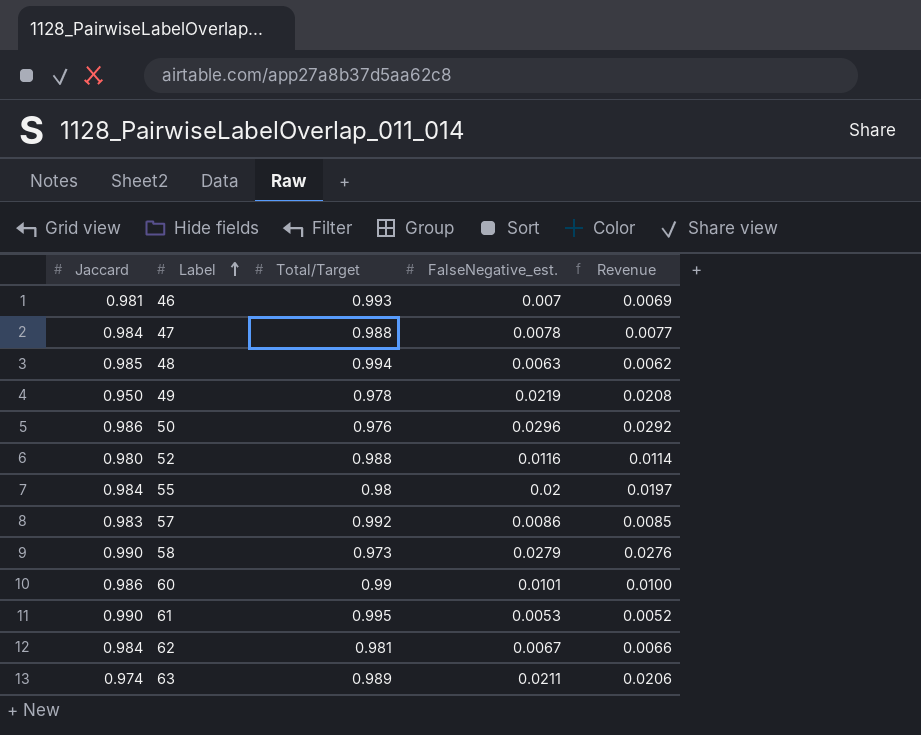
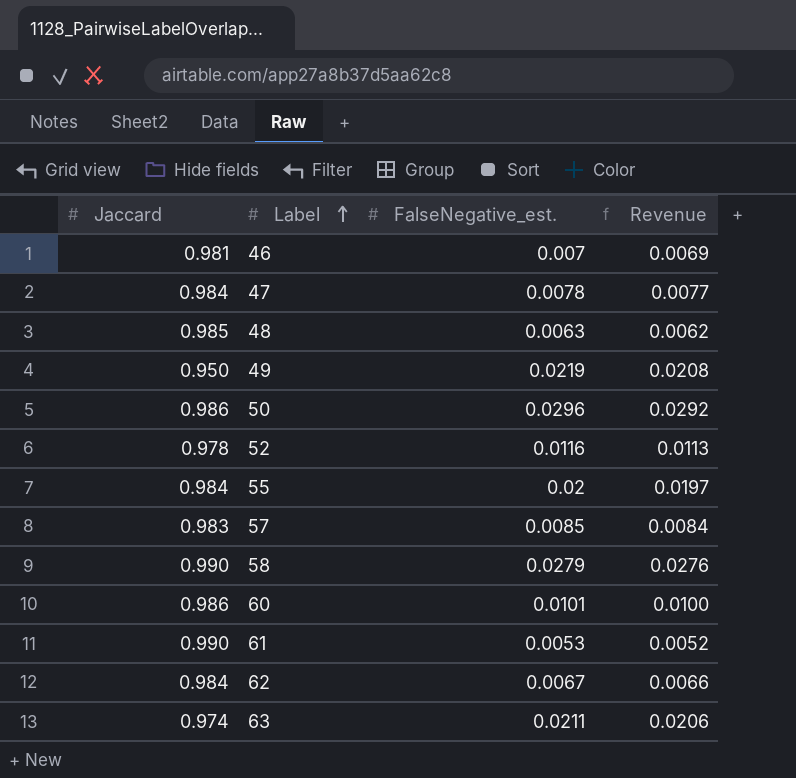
column Total/Target | position: 3 -> none
52 | Jaccard: 0.980 -> 0.978
52 | Revenue: 0.0114 -> 0.0113
57 | FalseNegative_est.: 0.0086 -> 0.0085
57 | Revenue: 0.0085 -> 0.0084

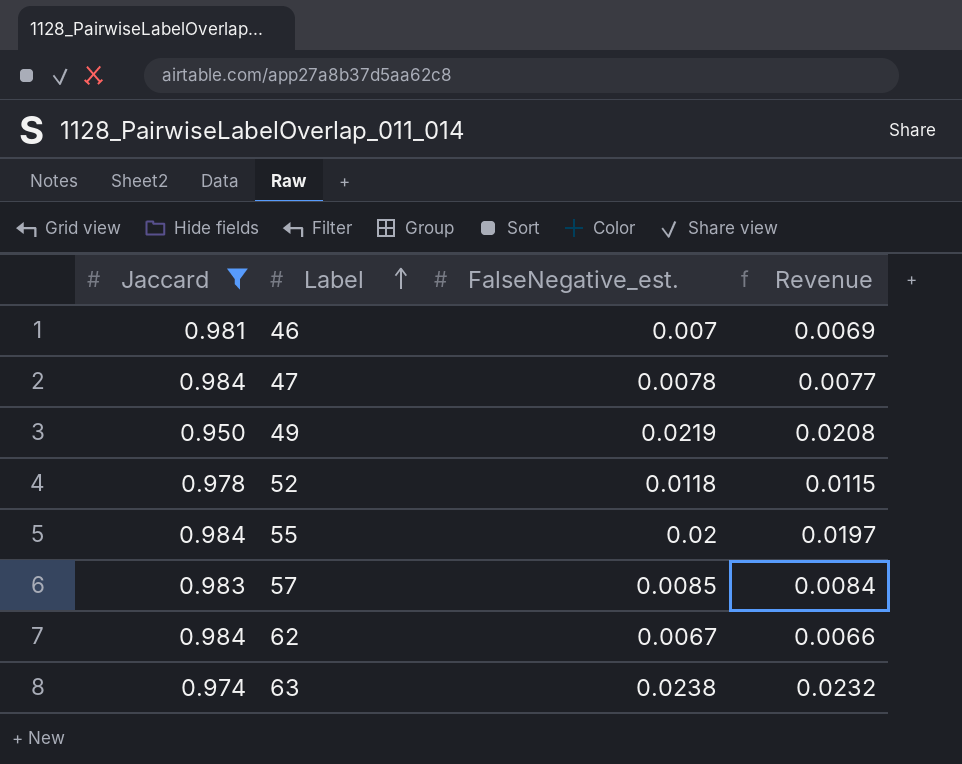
filter: none -> Jaccard <= 0.984
52 | FalseNegative_est.: 0.0116 -> 0.0118
52 | Revenue: 0.0113 -> 0.0115
63 | FalseNegative_est.: 0.0211 -> 0.0238
63 | Revenue: 0.0206 -> 0.0232

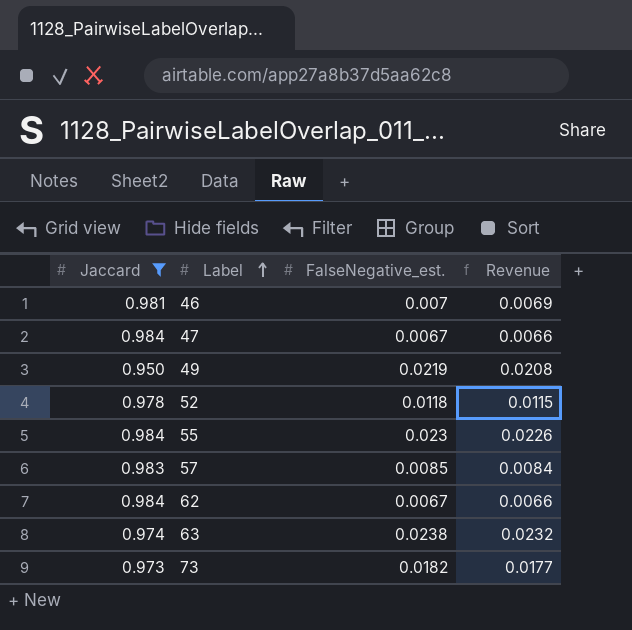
47 | FalseNegative_est.: 0.0078 -> 0.0067
47 | Revenue: 0.0077 -> 0.0066
55 | FalseNegative_est.: 0.02 -> 0.023
55 | Revenue: 0.0197 -> 0.0226
row 73: none -> 0.973 | 0.0182 | 0.0177

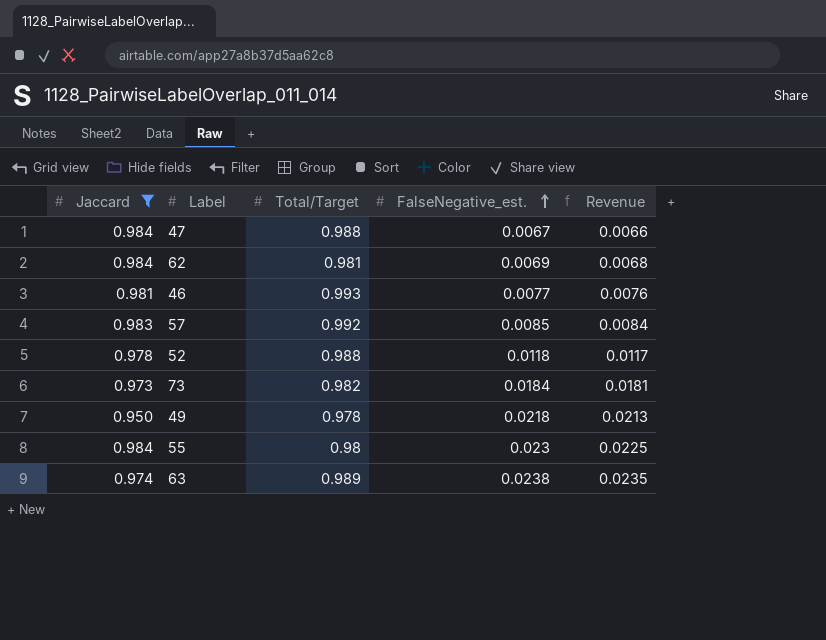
row order: Label ascending -> FalseNegative_est. ascending
column Total/Target | position: none -> 3
column Revenue | formula: [Jaccard] * [FalseNegative_est.] -> [Total/Target] * [FalseNegative_est.]
62 | FalseNegative_est.: 0.0067 -> 0.0069
46 | FalseNegative_est.: 0.007 -> 0.0077
73 | FalseNegative_est.: 0.0182 -> 0.0184
49 | FalseNegative_est.: 0.0219 -> 0.0218

